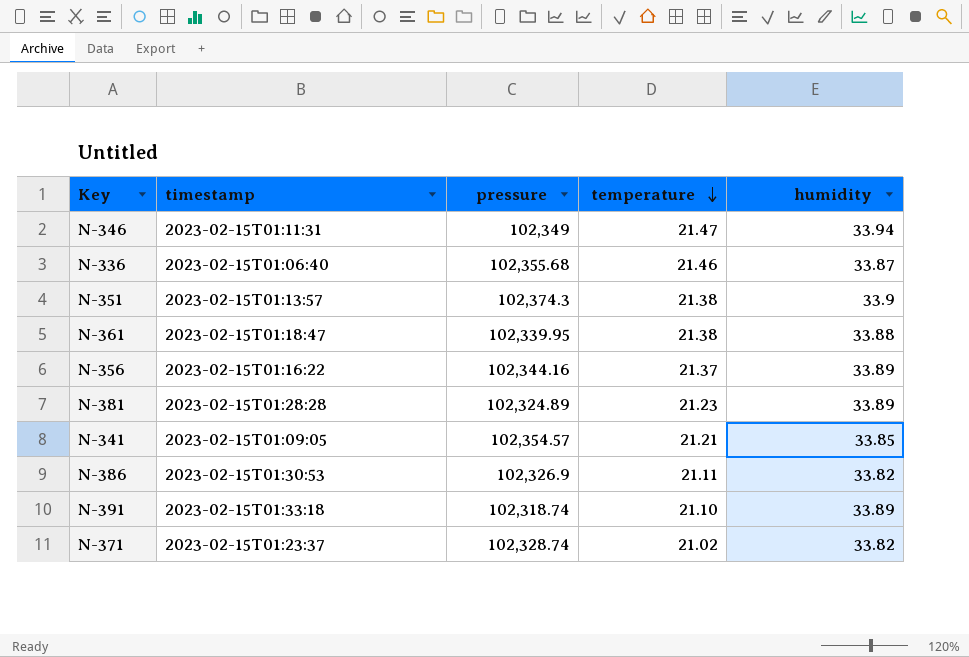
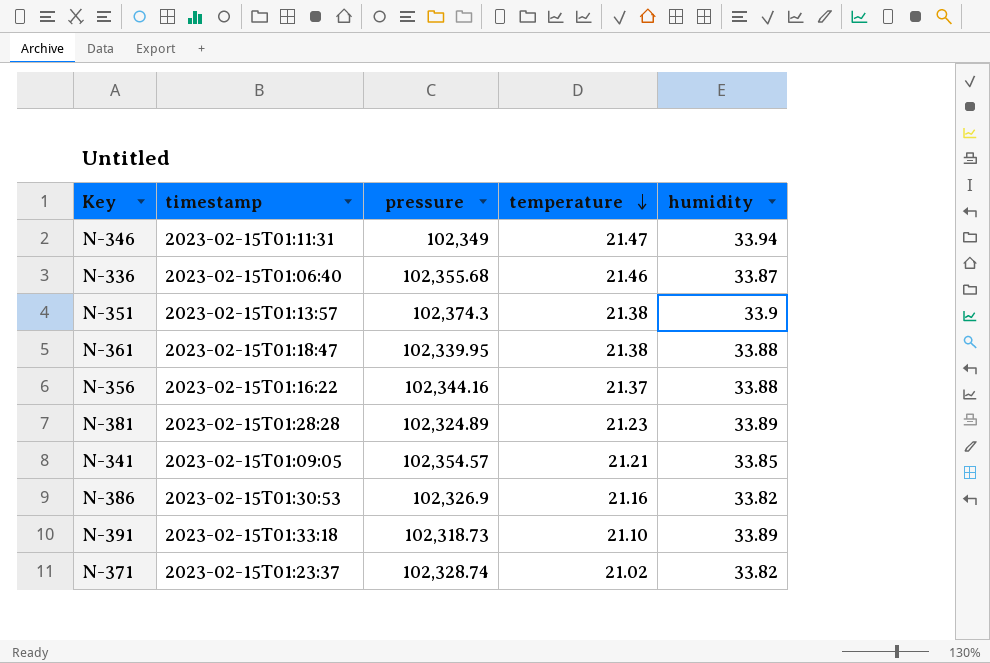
N-356 | humidity: 33.89 -> 33.88
N-386 | temperature: 21.11 -> 21.16
N-391 | pressure: 102,318.74 -> 102,318.73

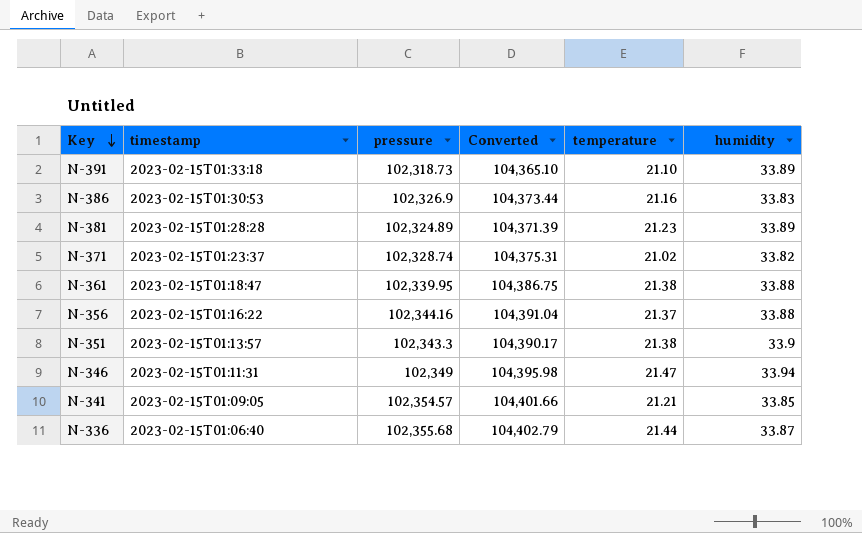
row order: temperature descending -> Key descending
column Converted | formula: none -> [pressure] * 1.02
N-386 | humidity: 33.82 -> 33.83
N-351 | pressure: 102,374.3 -> 102,343.3
N-336 | temperature: 21.46 -> 21.44

